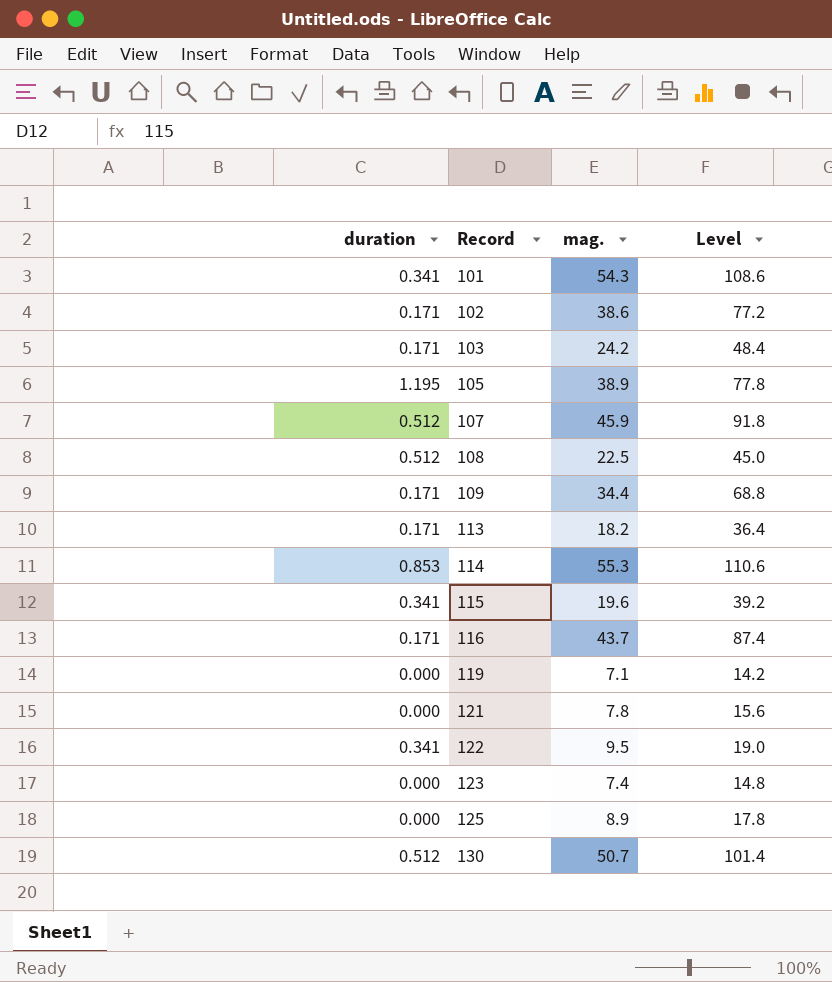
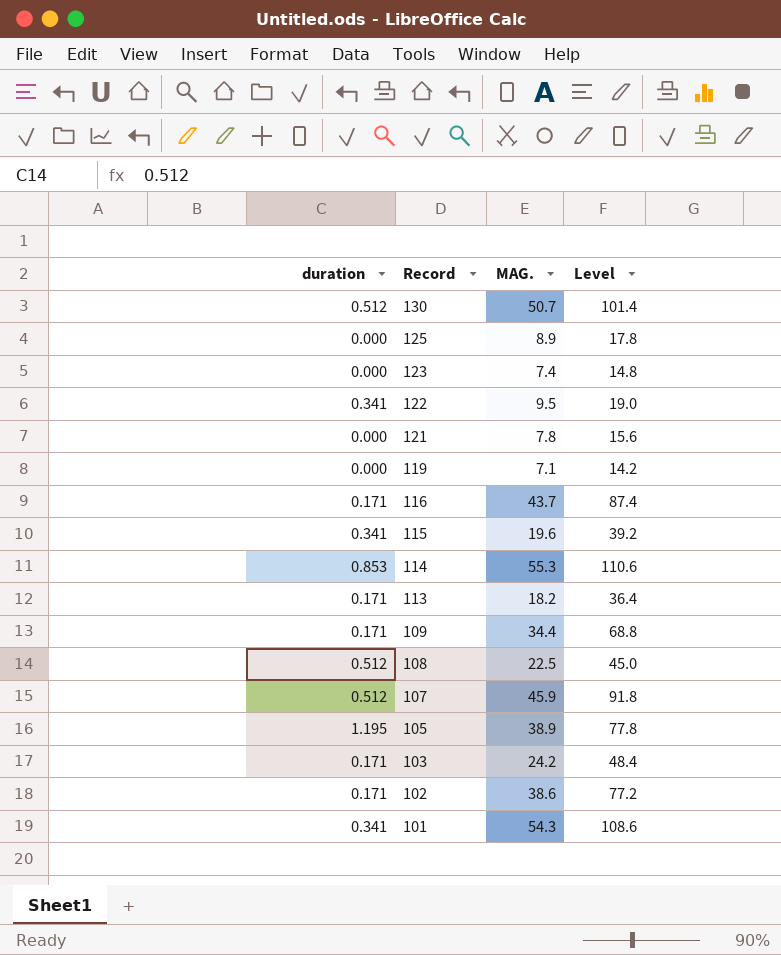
row order: Record ascending -> Record descending
column name: mag. -> MAG.

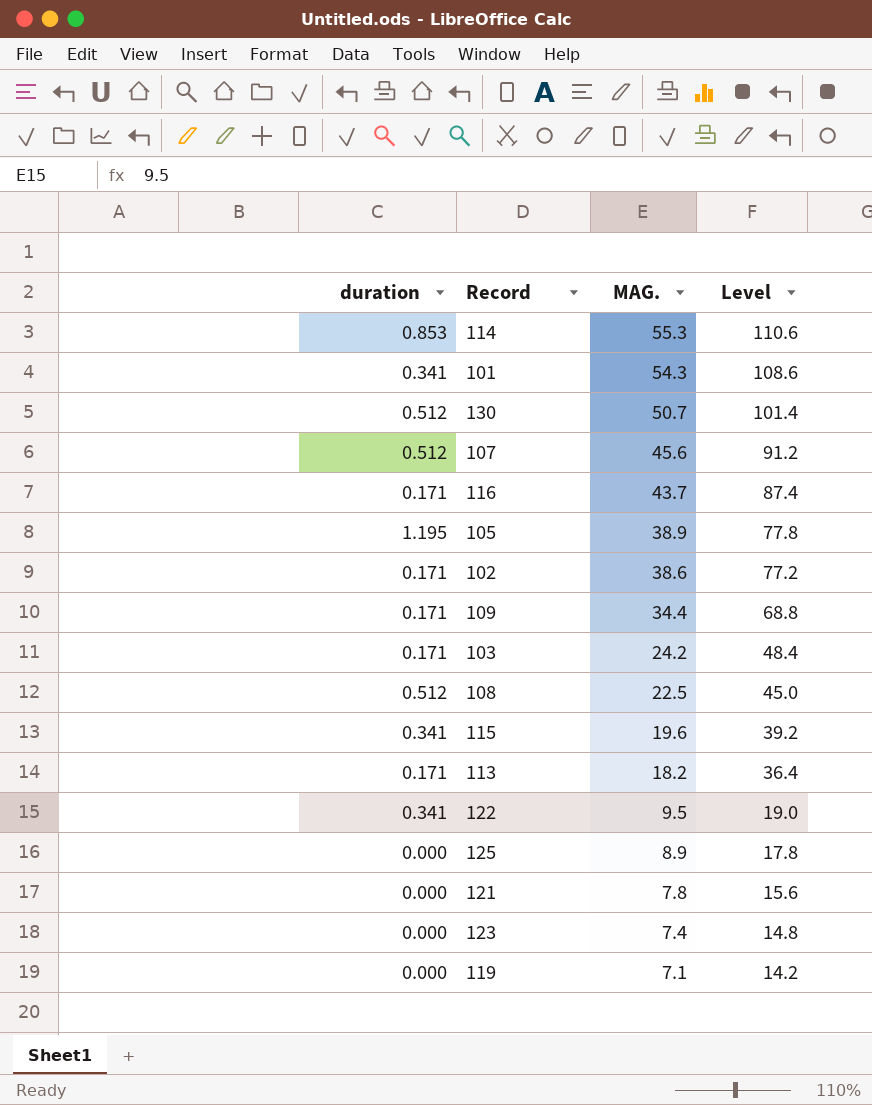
row order: Record descending -> MAG. descending
107 | MAG.: 45.9 -> 45.6
107 | Level: 91.8 -> 91.2

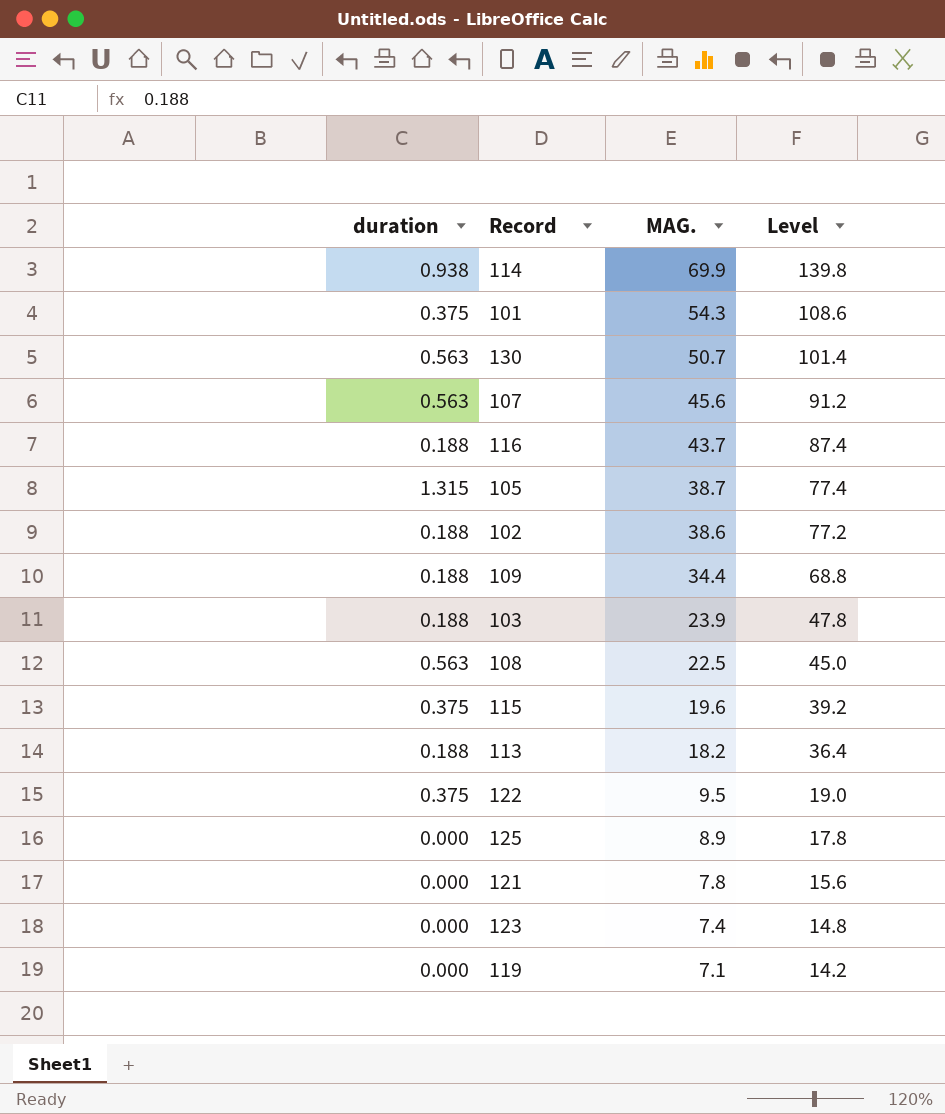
114 | duration: 0.853 -> 0.938
114 | MAG.: 55.3 -> 69.9
114 | Level: 110.6 -> 139.8
101 | duration: 0.341 -> 0.375
130 | duration: 0.512 -> 0.563
107 | duration: 0.512 -> 0.563
116 | duration: 0.171 -> 0.188
105 | duration: 1.195 -> 1.315
105 | MAG.: 38.9 -> 38.7
105 | Level: 77.8 -> 77.4
102 | duration: 0.171 -> 0.188
109 | duration: 0.171 -> 0.188
103 | duration: 0.171 -> 0.188
103 | MAG.: 24.2 -> 23.9
103 | Level: 48.4 -> 47.8
108 | duration: 0.512 -> 0.563
115 | duration: 0.341 -> 0.375
113 | duration: 0.171 -> 0.188
122 | duration: 0.341 -> 0.375

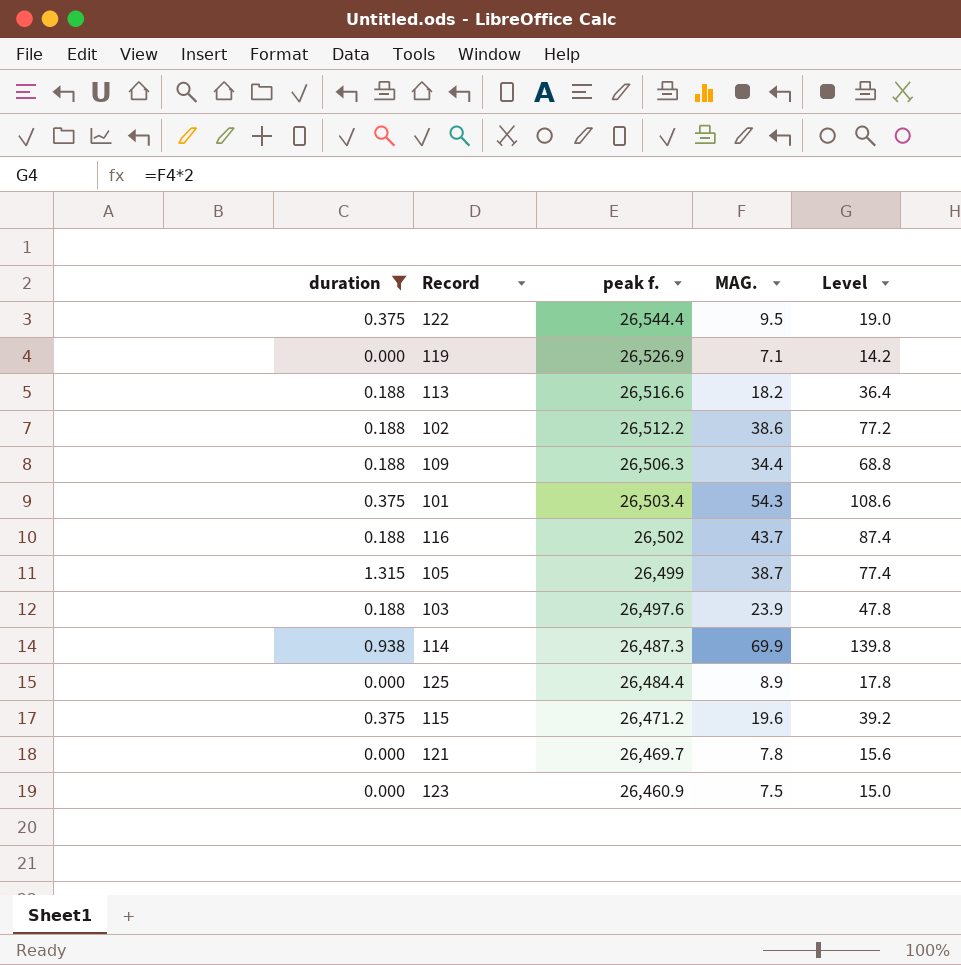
filter: none -> duration != 0.563
row order: MAG. descending -> peak f. descending
column peak f. | position: none -> 3
123 | MAG.: 7.4 -> 7.5
123 | Level: 14.8 -> 15.0

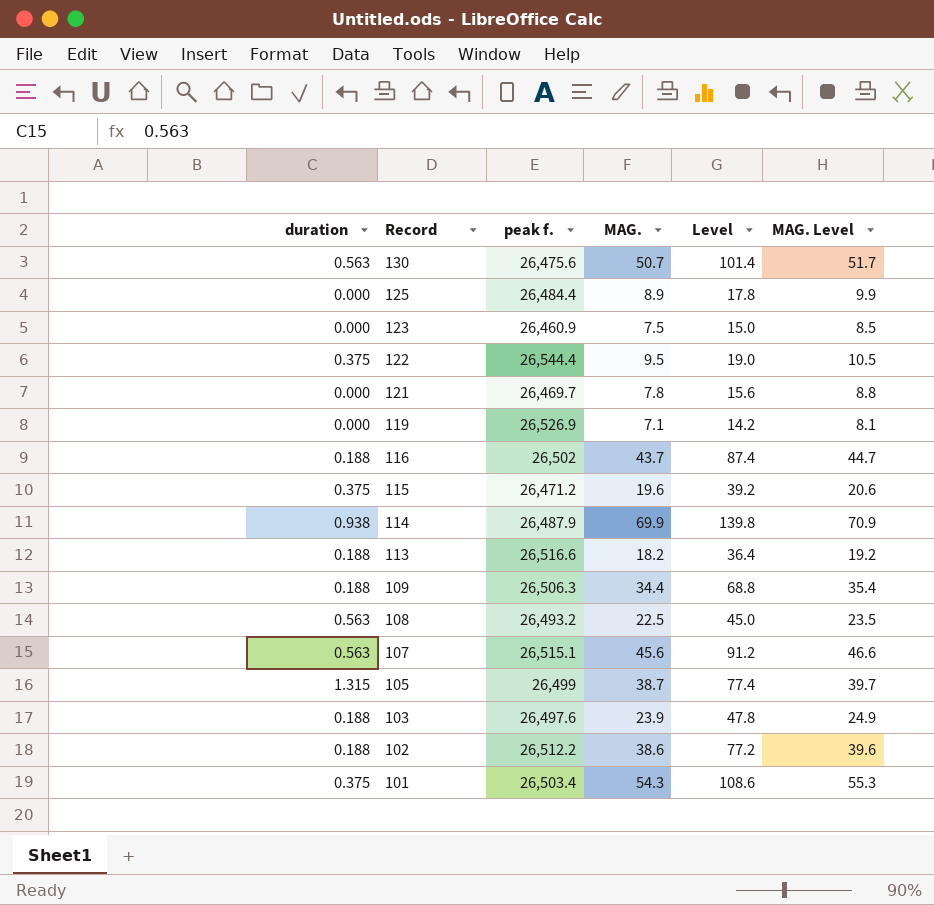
filter: duration != 0.563 -> none
row order: peak f. descending -> Record descending
column MAG. Level | formula: none -> [MAG.] + 1
114 | peak f.: 26,487.3 -> 26,487.9

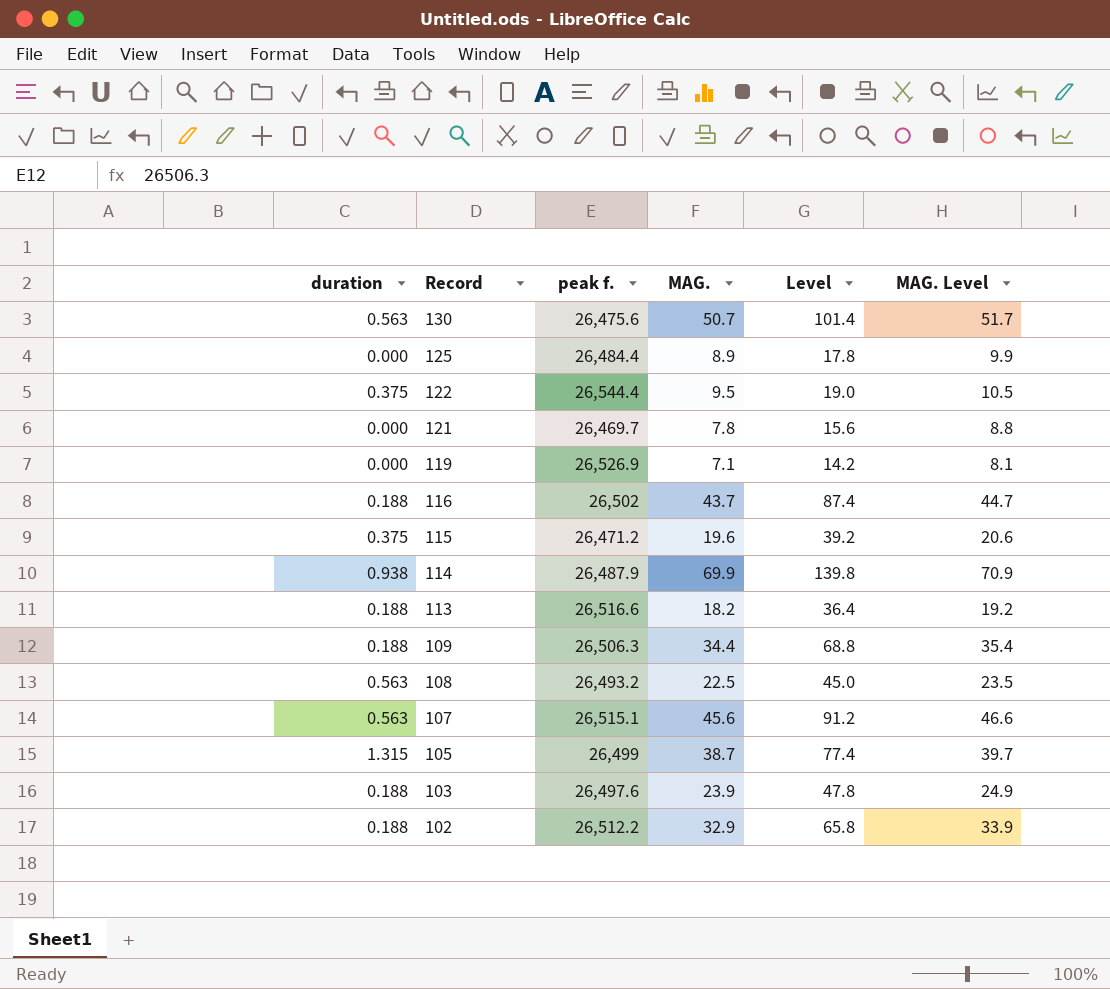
row 123: 0.000 | 26,460.9 | 7.5 | 15.0 | 8.5 -> none
row 101: 0.375 | 26,503.4 | 54.3 | 108.6 | 55.3 -> none
102 | MAG.: 38.6 -> 32.9
102 | Level: 77.2 -> 65.8
102 | MAG. Level: 39.6 -> 33.9

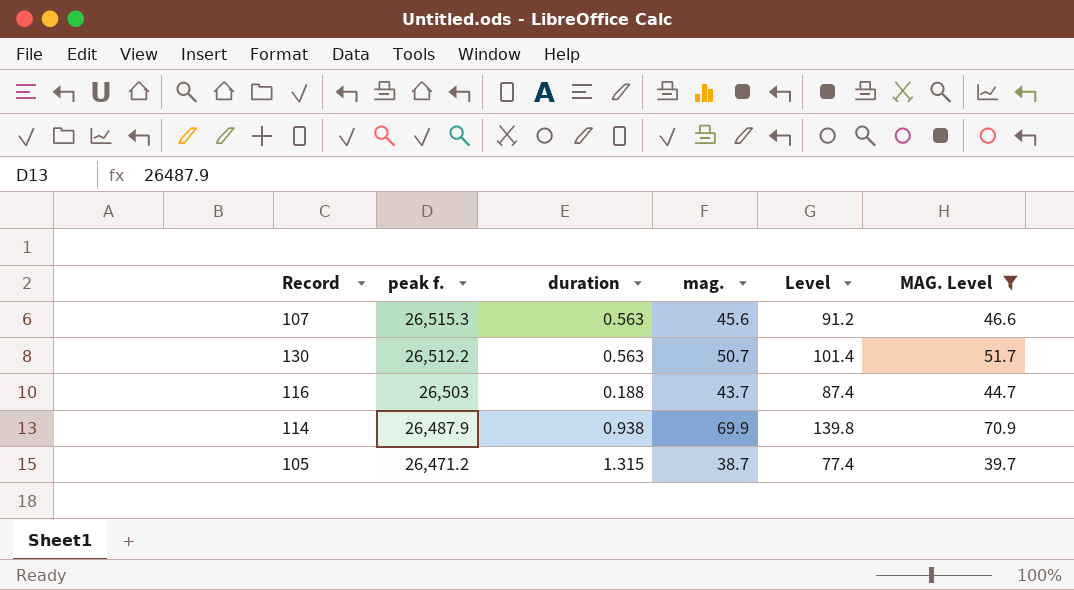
filter: none -> MAG. Level >= 39.7
row order: Record descending -> peak f. descending
column duration | position: 1 -> 3
column name: MAG. -> mag.
107 | peak f.: 26,515.1 -> 26,515.3
130 | peak f.: 26,475.6 -> 26,512.2
116 | peak f.: 26,502 -> 26,503
105 | peak f.: 26,499 -> 26,471.2

